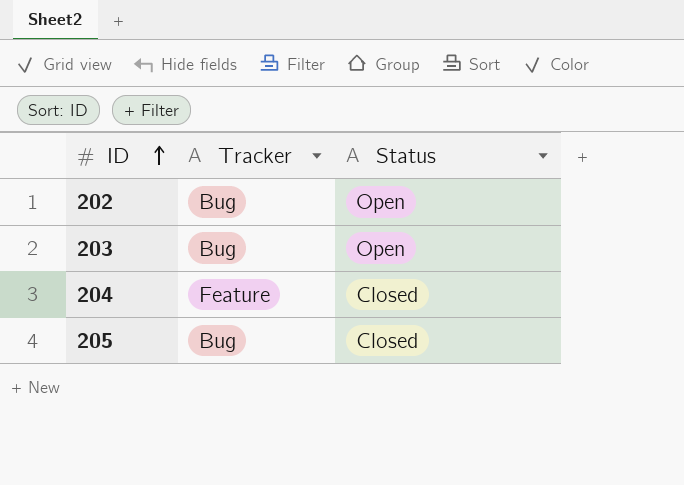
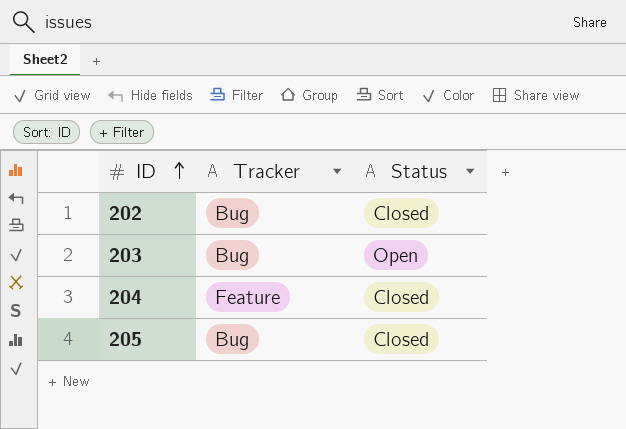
202 | Status: Open -> Closed

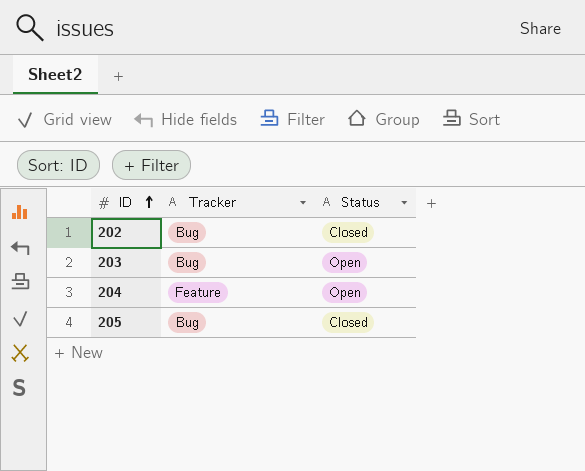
204 | Status: Closed -> Open

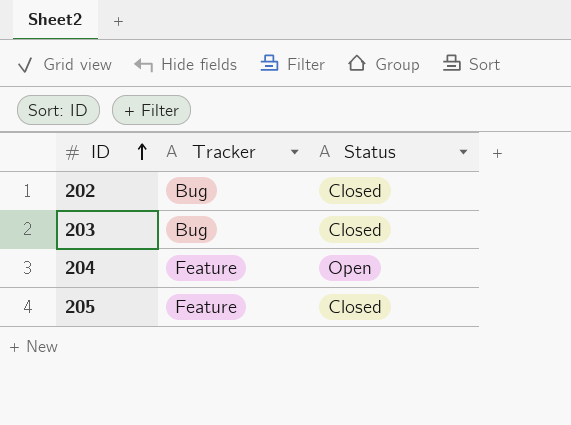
203 | Status: Open -> Closed
205 | Tracker: Bug -> Feature

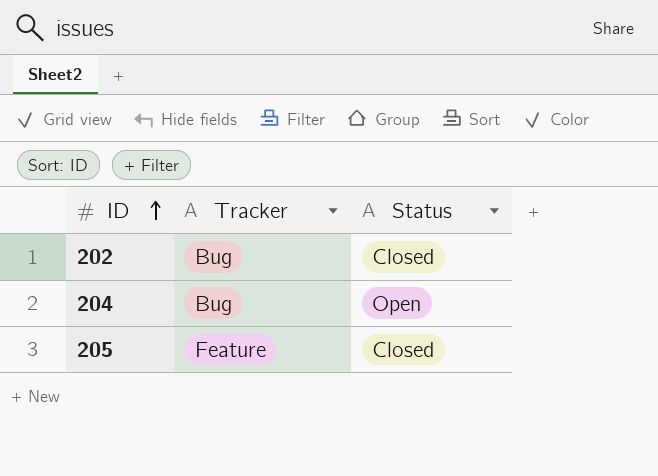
row 203: Bug | Closed -> none
204 | Tracker: Feature -> Bug

